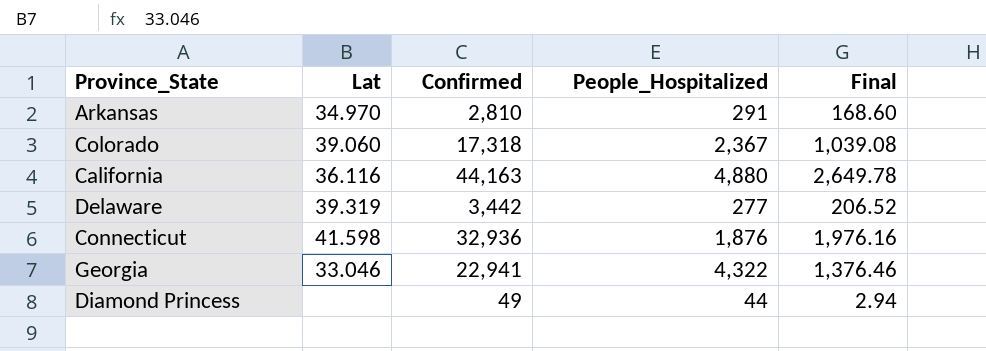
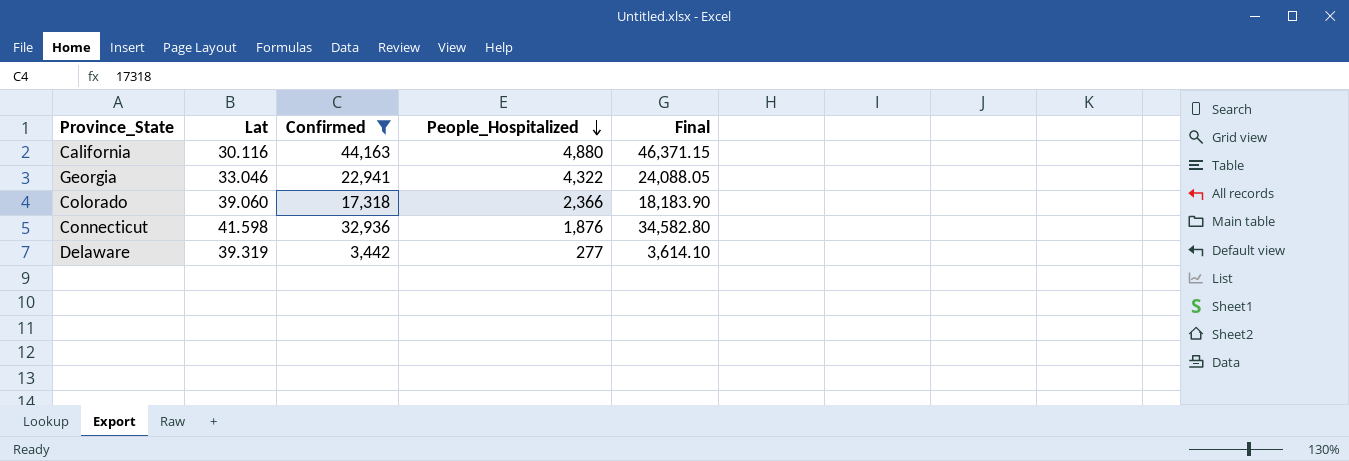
filter: none -> Confirmed >= 3,442
row order: none -> People_Hospitalized descending
column Final | formula: [Confirmed] * 0.06 -> [Confirmed] * 1.05
California | Lat: 36.116 -> 30.116
Colorado | People_Hospitalized: 2,367 -> 2,366

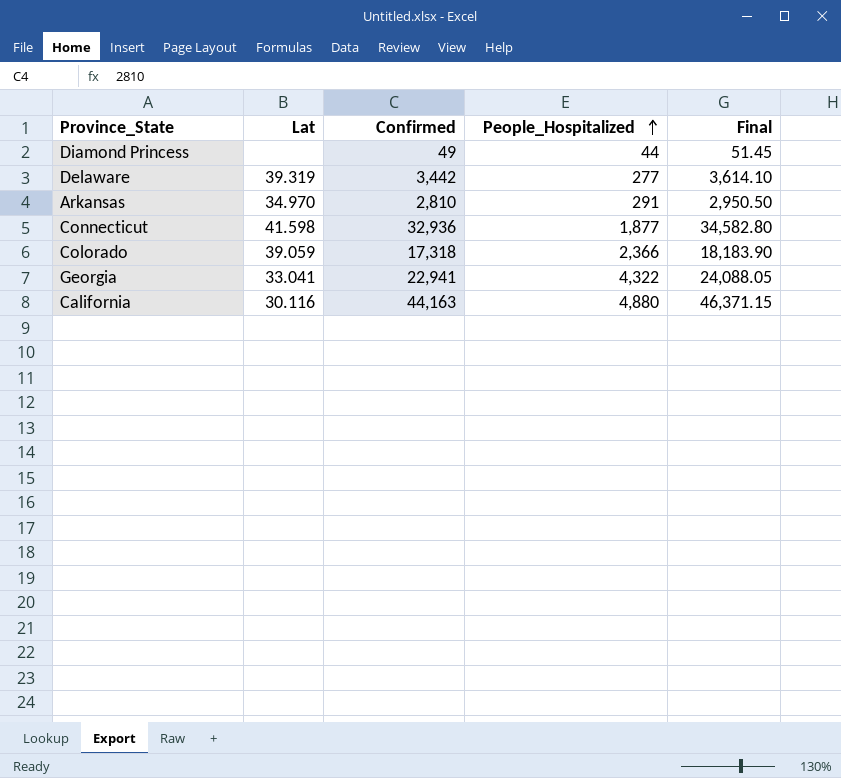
filter: Confirmed >= 3,442 -> none
row order: People_Hospitalized descending -> People_Hospitalized ascending
Connecticut | People_Hospitalized: 1,876 -> 1,877
Colorado | Lat: 39.060 -> 39.059
Georgia | Lat: 33.046 -> 33.041

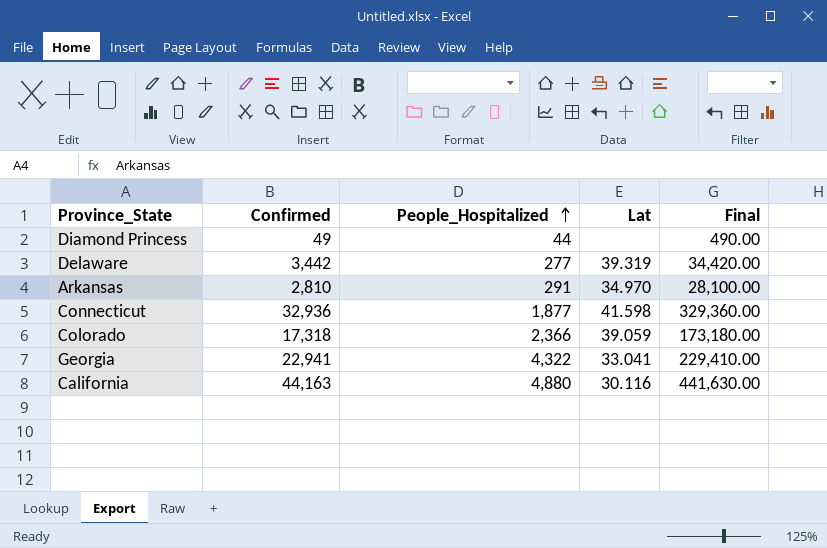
column Lat | position: 2 -> 4
column Final | formula: [Confirmed] * 1.05 -> [Confirmed] * 10

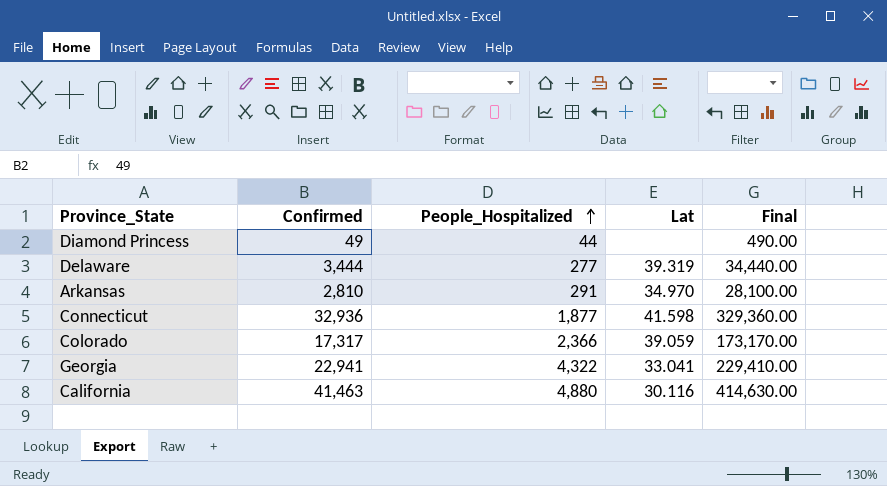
Delaware | Confirmed: 3,442 -> 3,444
Delaware | Final: 34,420.00 -> 34,440.00
Colorado | Confirmed: 17,318 -> 17,317
Colorado | Final: 173,180.00 -> 173,170.00
California | Confirmed: 44,163 -> 41,463
California | Final: 441,630.00 -> 414,630.00

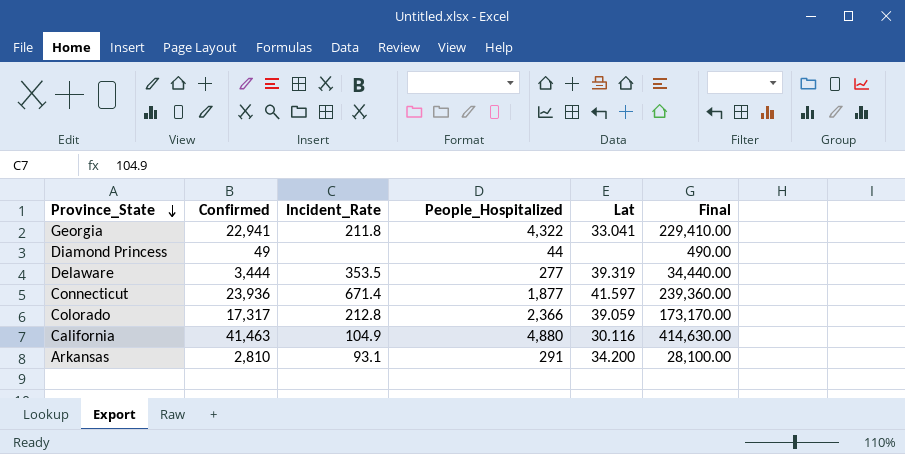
row order: People_Hospitalized ascending -> Province_State descending
column Incident_Rate | position: none -> 3
Connecticut | Confirmed: 32,936 -> 23,936
Connecticut | Lat: 41.598 -> 41.597
Connecticut | Final: 329,360.00 -> 239,360.00
Arkansas | Lat: 34.970 -> 34.200

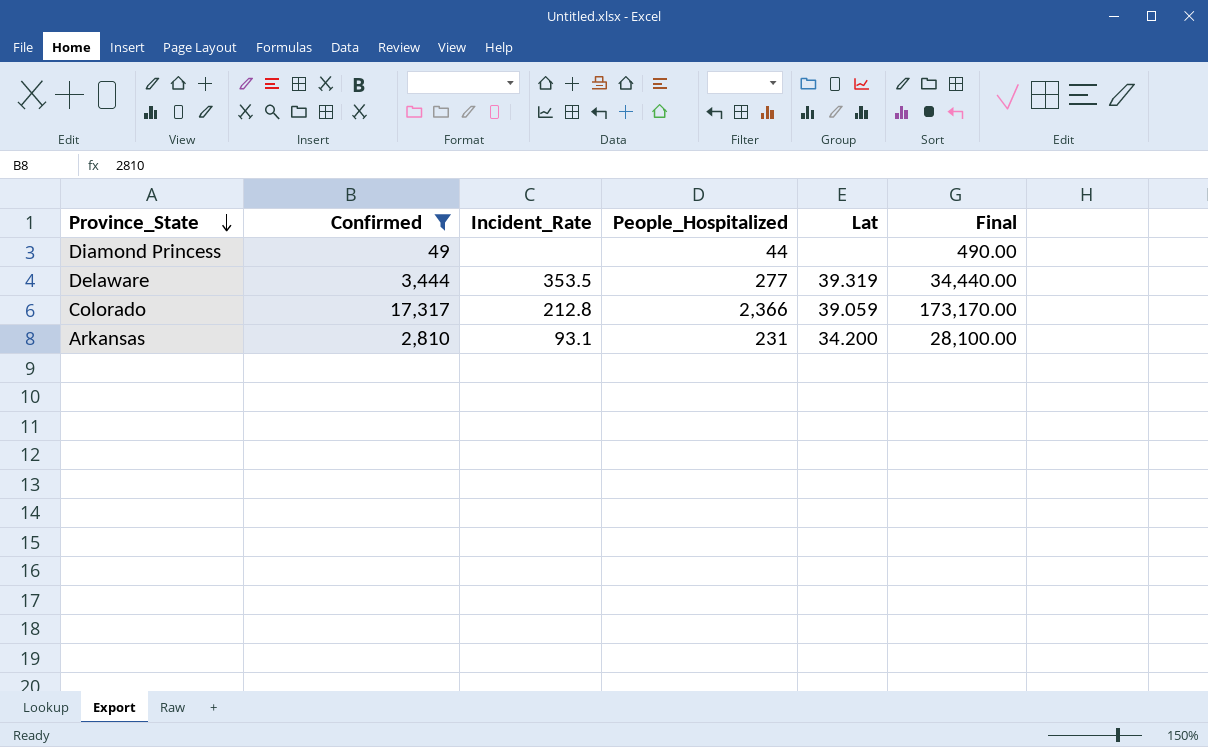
filter: none -> Confirmed <= 17,317
Arkansas | People_Hospitalized: 291 -> 231

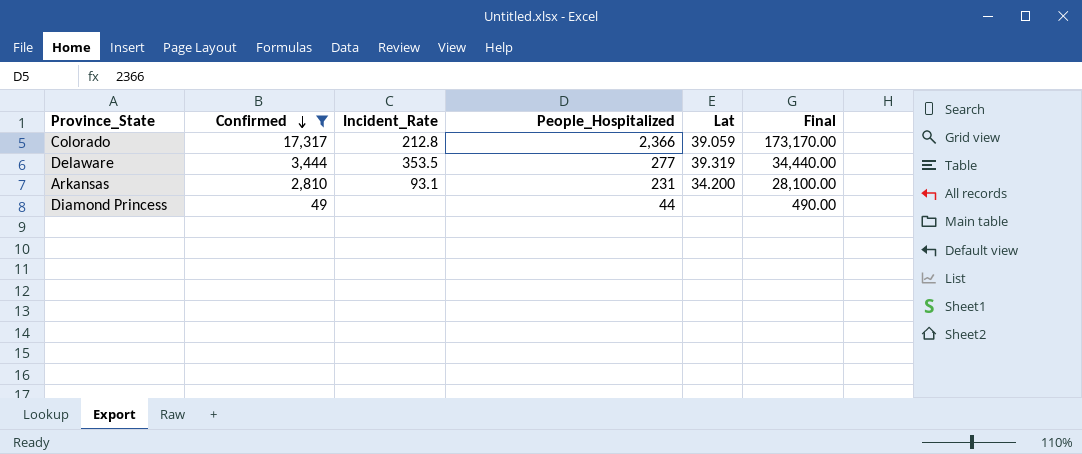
row order: Province_State descending -> Confirmed descending

